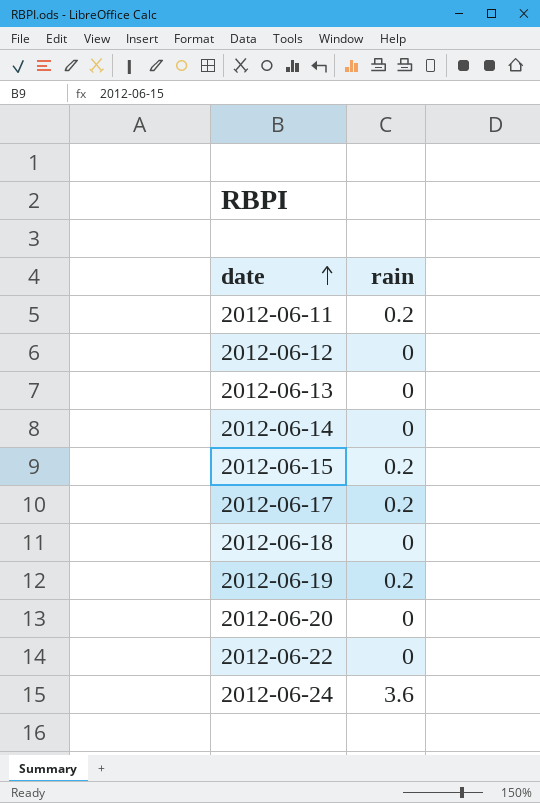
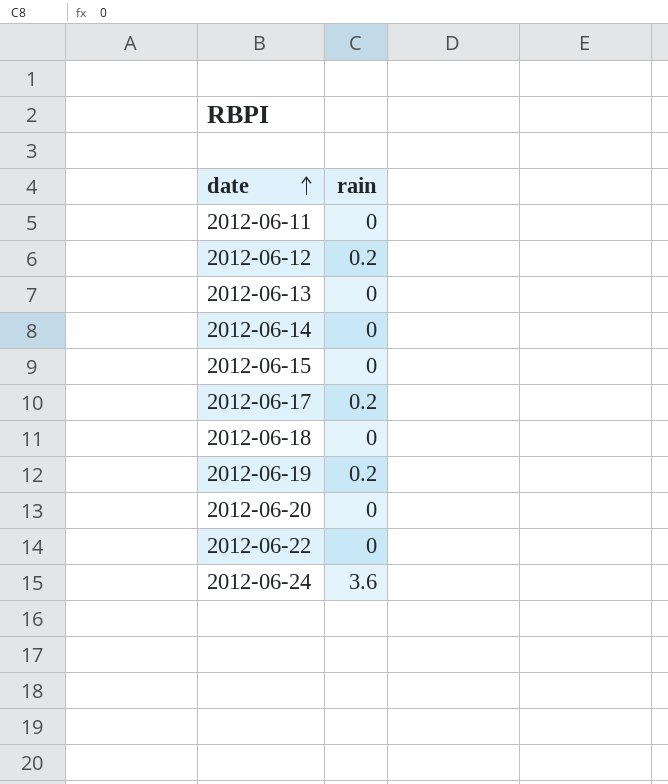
2012-06-11 | rain: 0.2 -> 0
2012-06-12 | rain: 0 -> 0.2
2012-06-15 | rain: 0.2 -> 0

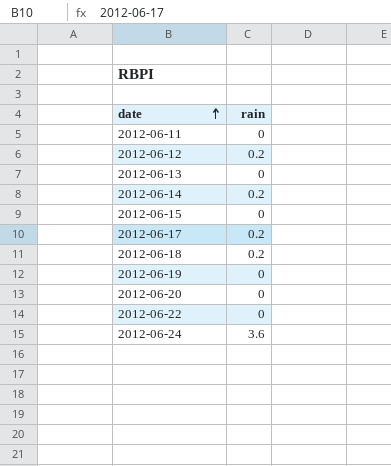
2012-06-14 | rain: 0 -> 0.2
2012-06-18 | rain: 0 -> 0.2
2012-06-19 | rain: 0.2 -> 0

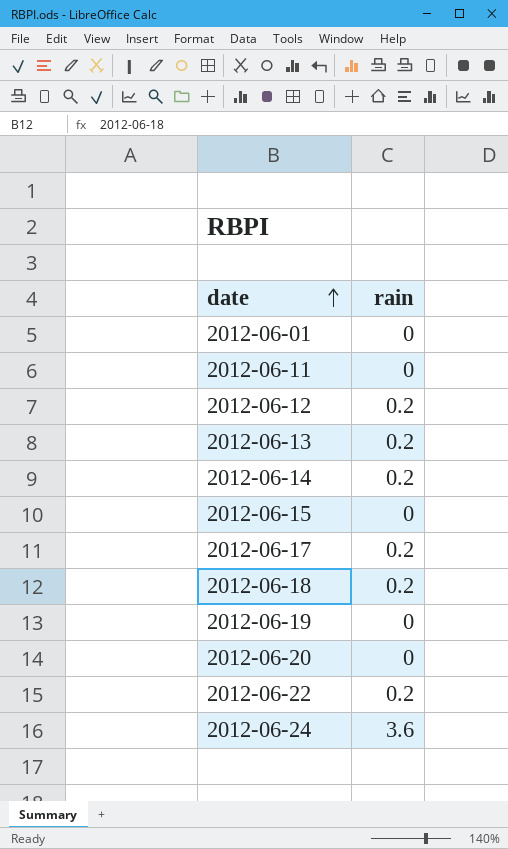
row 2012-06-01: none -> 0
2012-06-13 | rain: 0 -> 0.2
2012-06-22 | rain: 0 -> 0.2

